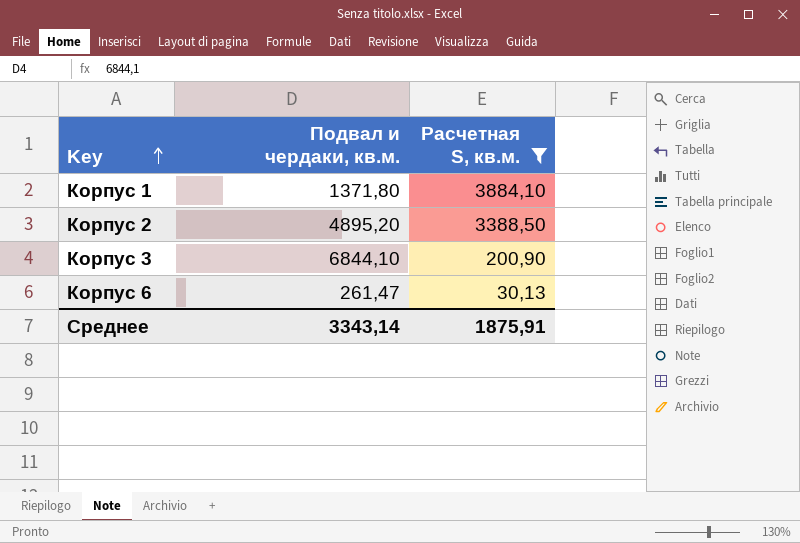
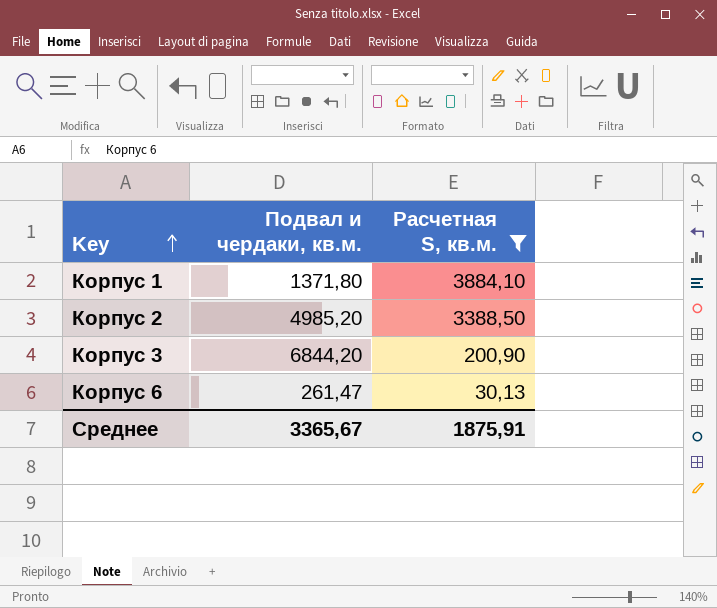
Корпус 2 | Подвал и чердаки, кв.м.: 4895,20 -> 4985,20
Корпус 3 | Подвал и чердаки, кв.м.: 6844,10 -> 6844,20
Среднее | Подвал и чердаки, кв.м.: 3343,14 -> 3365,67

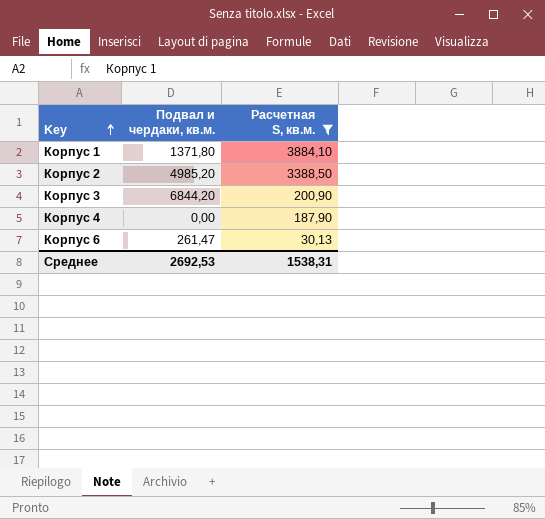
row Корпус 4: none -> 0,00 | 187,90
Среднее | Подвал и чердаки, кв.м.: 3365,67 -> 2692,53
Среднее | Расчетная S, кв.м.: 1875,91 -> 1538,31

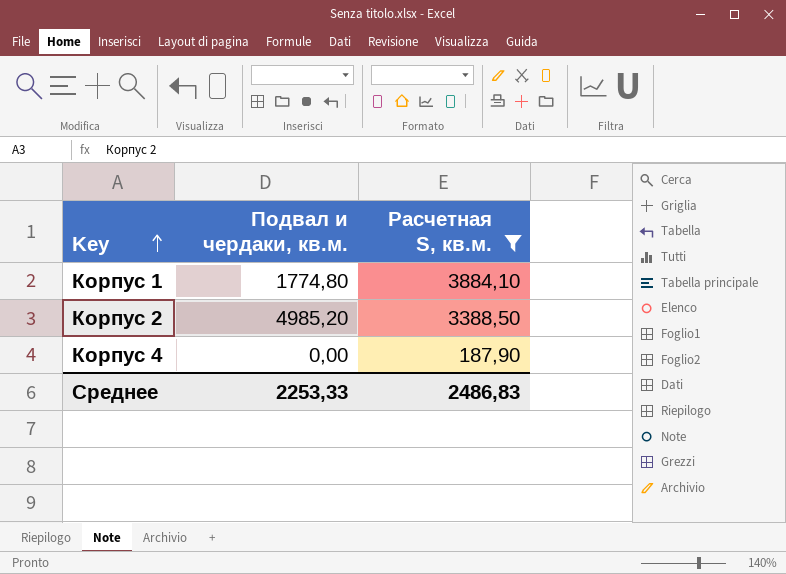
row Корпус 3: 6844,20 | 200,90 -> none
row Корпус 6: 261,47 | 30,13 -> none
Корпус 1 | Подвал и чердаки, кв.м.: 1371,80 -> 1774,80
Среднее | Подвал и чердаки, кв.м.: 2692,53 -> 2253,33
Среднее | Расчетная S, кв.м.: 1538,31 -> 2486,83

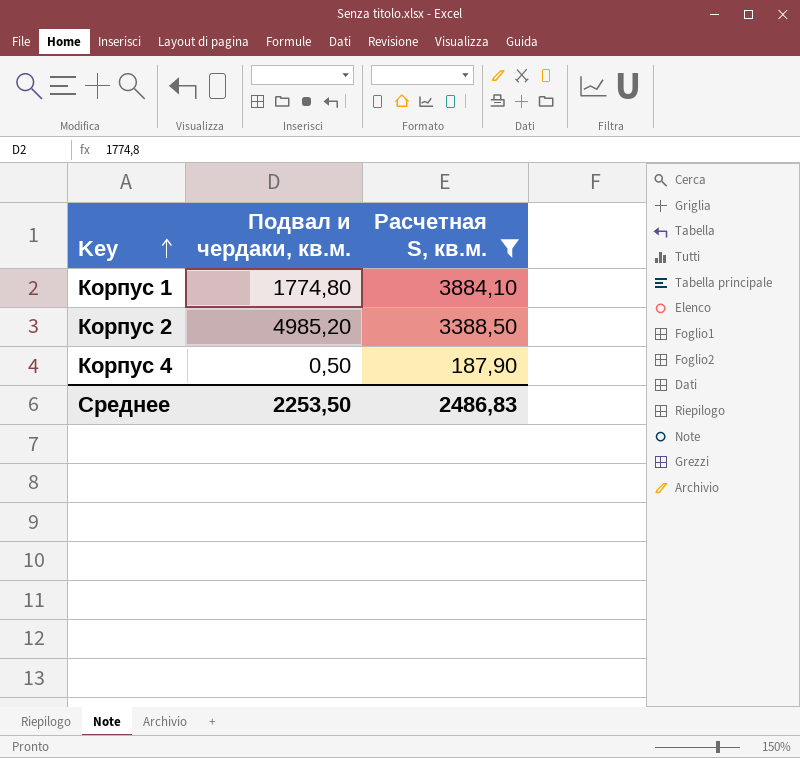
Корпус 4 | Подвал и чердаки, кв.м.: 0,00 -> 0,50
Среднее | Подвал и чердаки, кв.м.: 2253,33 -> 2253,50

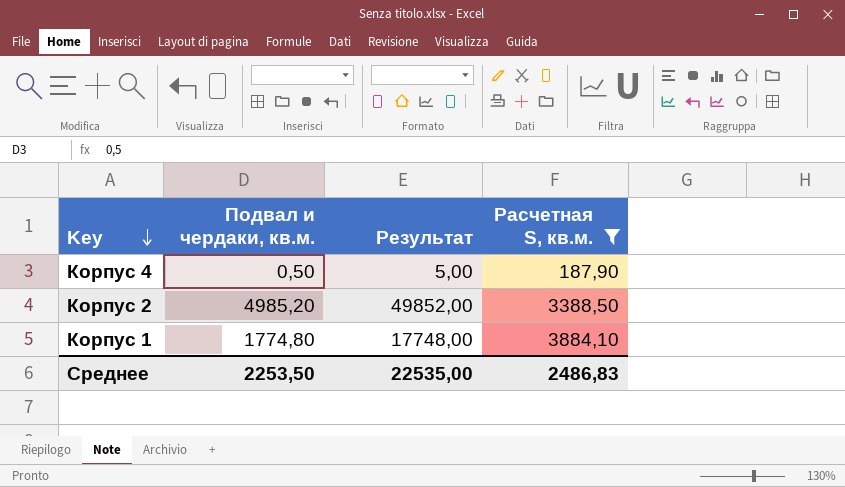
row order: Key ascending -> Key descending
column Результат | formula: none -> [Подвал и чердаки, кв.м.] * 10

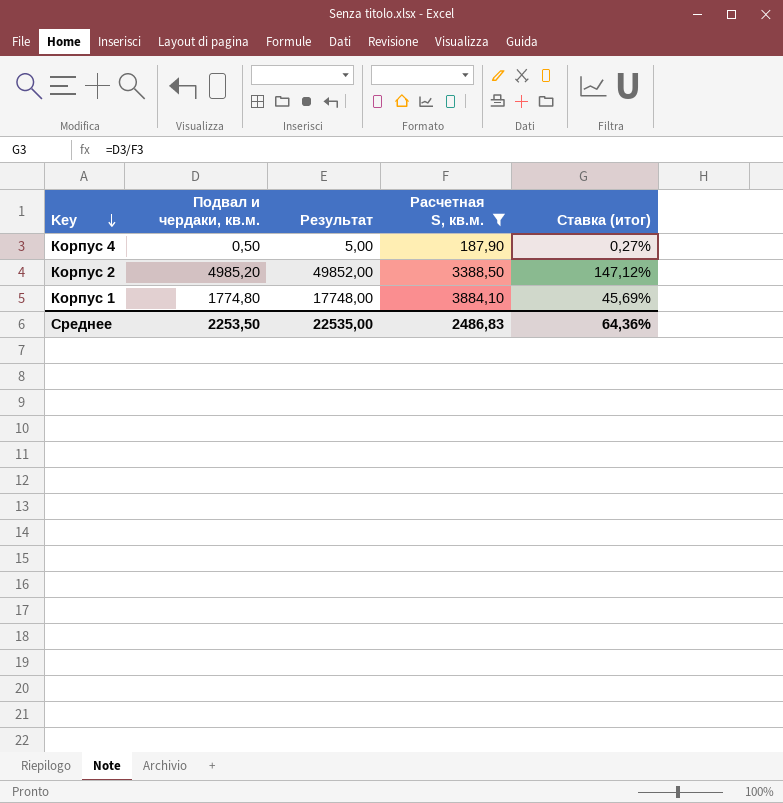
column Ставка (итог) | formula: none -> [Подвал и чердаки, кв.м.] / [Расчетная S, кв.м.]

